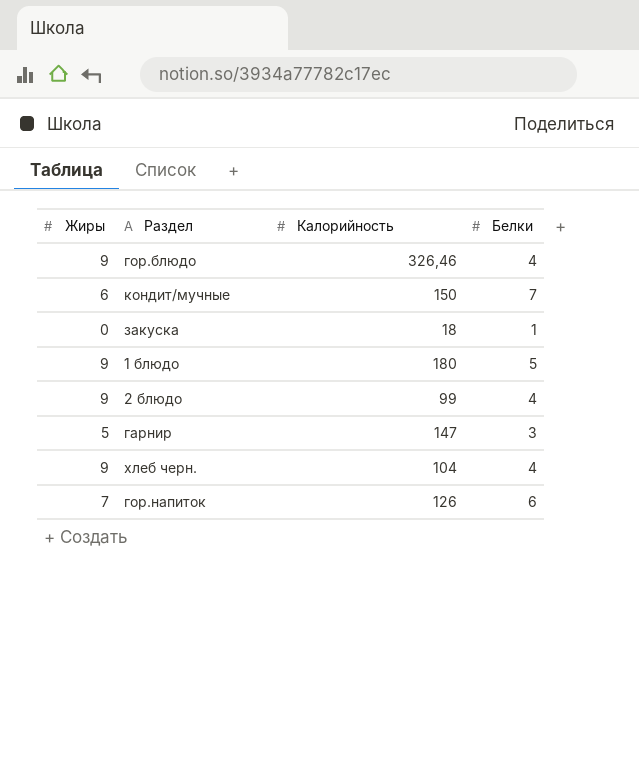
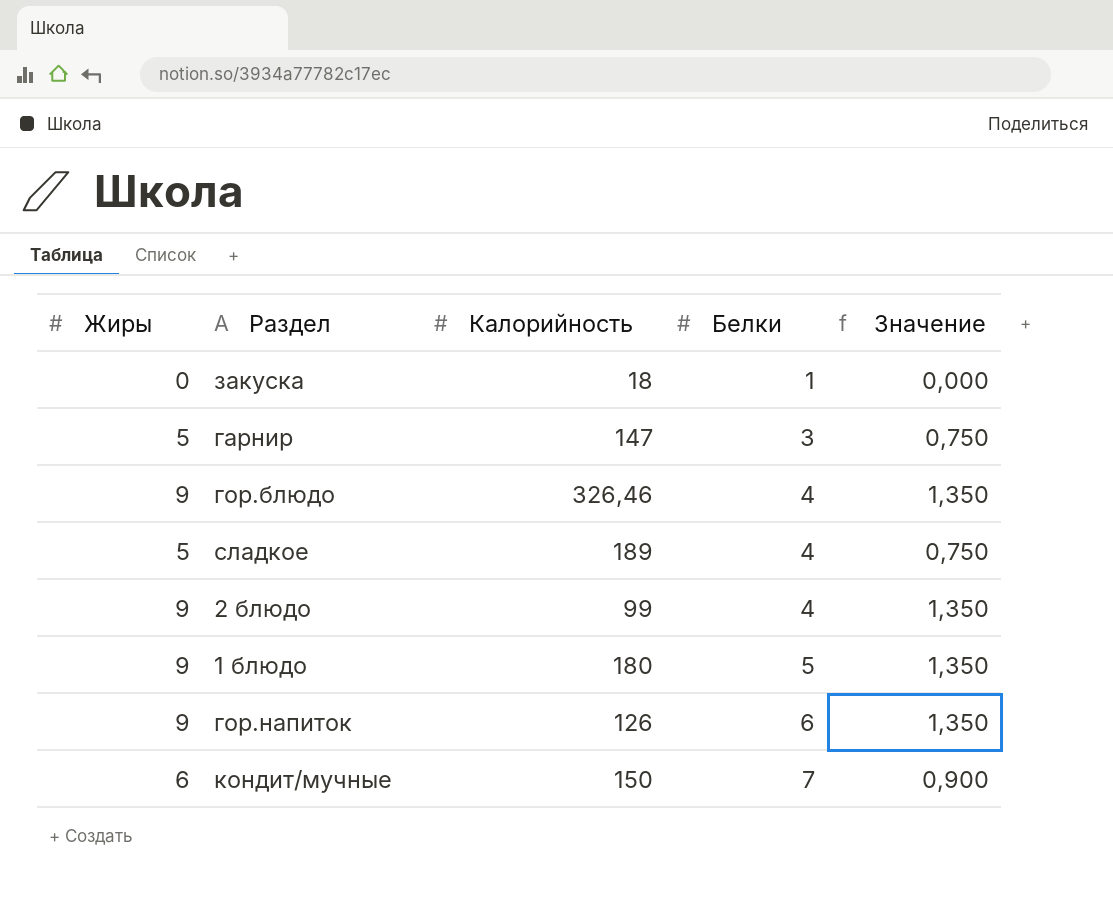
row order: none -> Белки ascending
column Значение | formula: none -> [Жиры] * 0,15
row хлеб черн.: 9 | 104 | 4 -> none
row сладкое: none -> 5 | 189 | 4 | 0,750
гор.напиток | Жиры: 7 -> 9

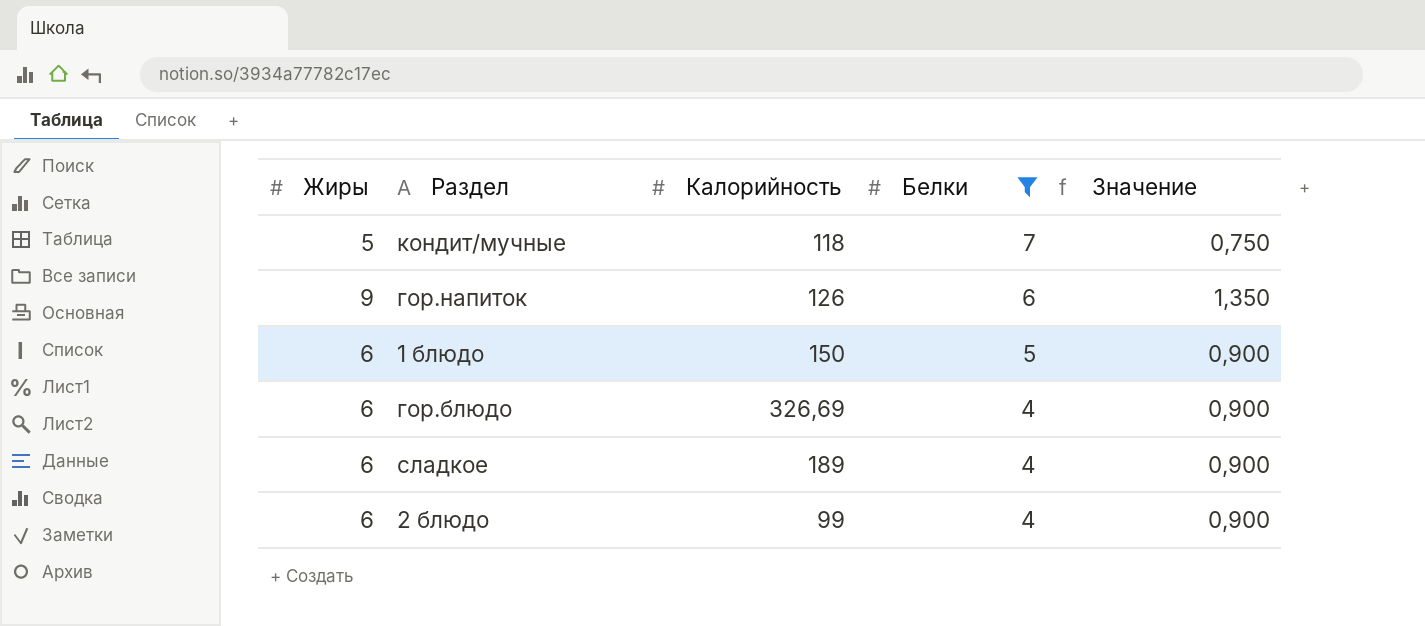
filter: none -> Белки >= 4
row order: Белки ascending -> Белки descending
кондит/мучные | Жиры: 6 -> 5
кондит/мучные | Калорийность: 150 -> 118
кондит/мучные | Значение: 0,900 -> 0,750
1 блюдо | Жиры: 9 -> 6
1 блюдо | Калорийность: 180 -> 150
1 блюдо | Значение: 1,350 -> 0,900
гор.блюдо | Жиры: 9 -> 6
гор.блюдо | Калорийность: 326,46 -> 326,69
гор.блюдо | Значение: 1,350 -> 0,900
сладкое | Жиры: 5 -> 6
сладкое | Значение: 0,750 -> 0,900
2 блюдо | Жиры: 9 -> 6
2 блюдо | Значение: 1,350 -> 0,900

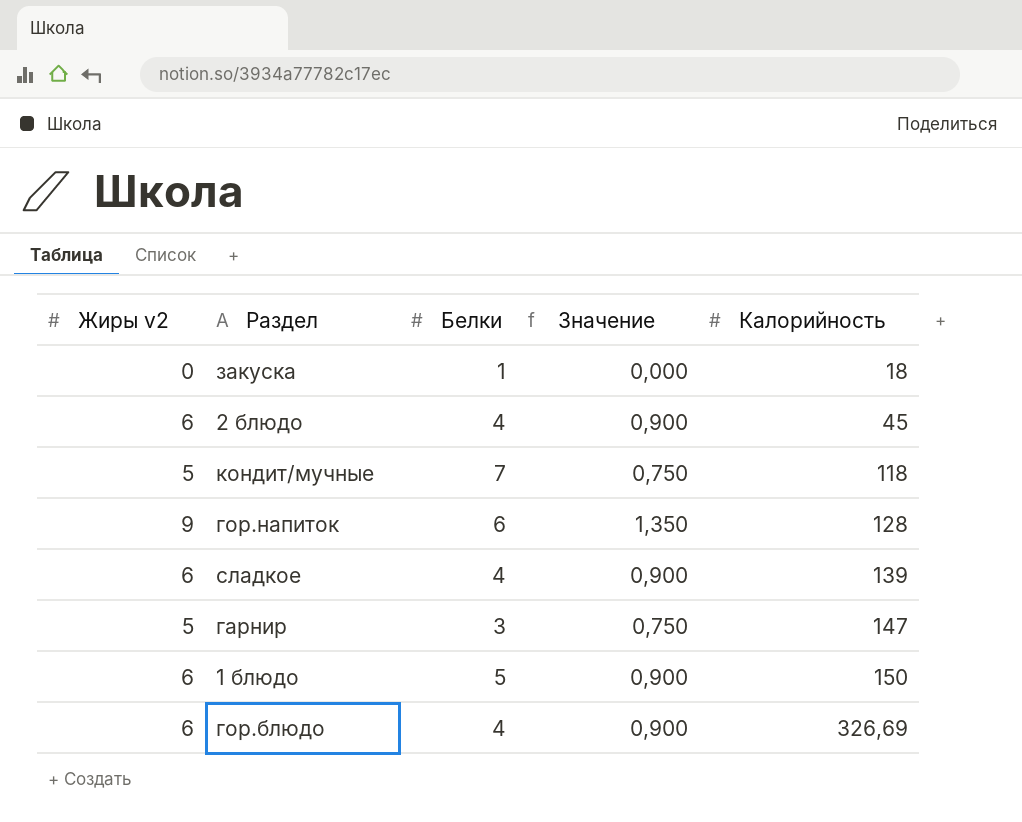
filter: Белки >= 4 -> none
row order: Белки descending -> Калорийность ascending
column name: Жиры -> Жиры v2
column Калорийность | position: 3 -> 5
2 блюдо | Калорийность: 99 -> 45
гор.напиток | Калорийность: 126 -> 128
сладкое | Калорийность: 189 -> 139

